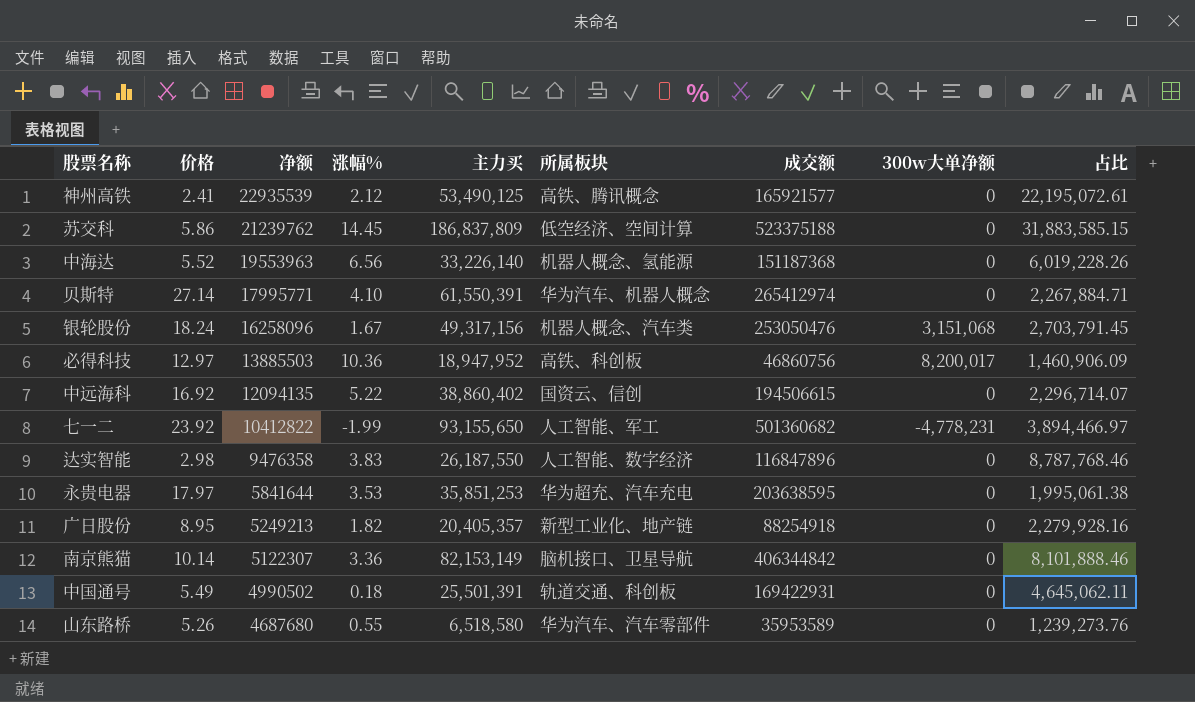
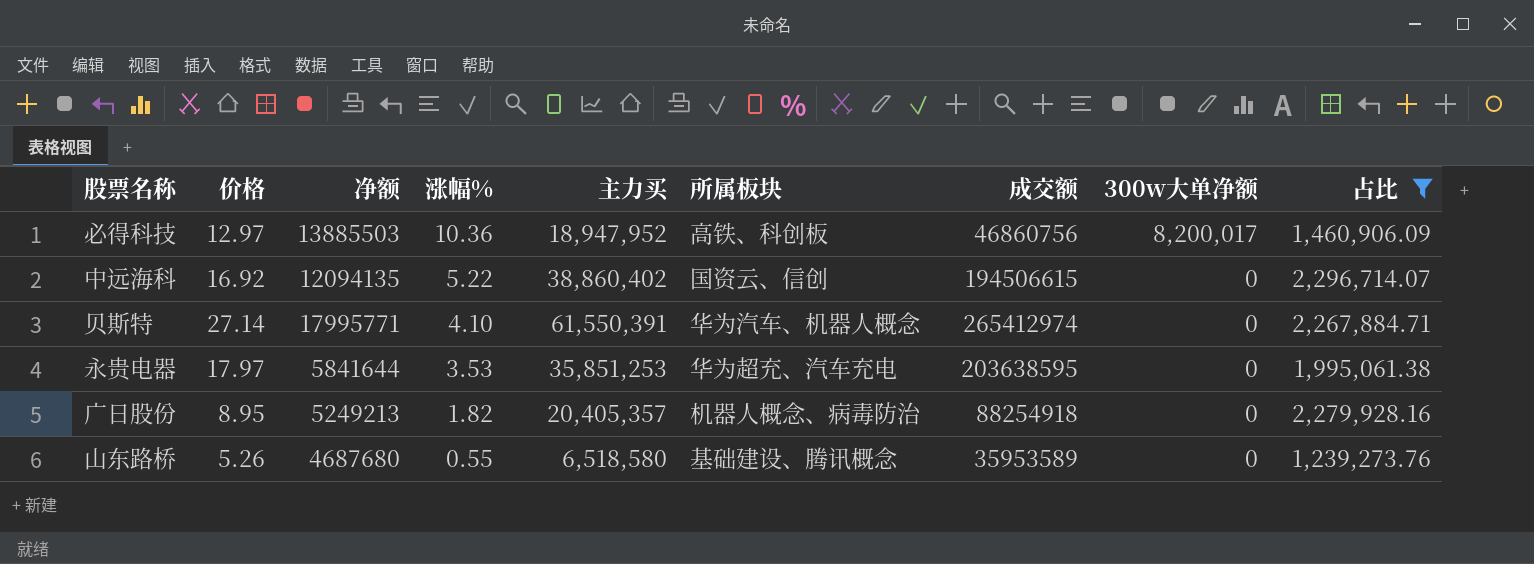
filter: none -> 占比 <= 2,296,714.07
row order: 净额 descending -> 涨幅% descending
广日股份 | 所属板块: 新型工业化、地产链 -> 机器人概念、病毒防治
山东路桥 | 所属板块: 华为汽车、汽车零部件 -> 基础建设、腾讯概念

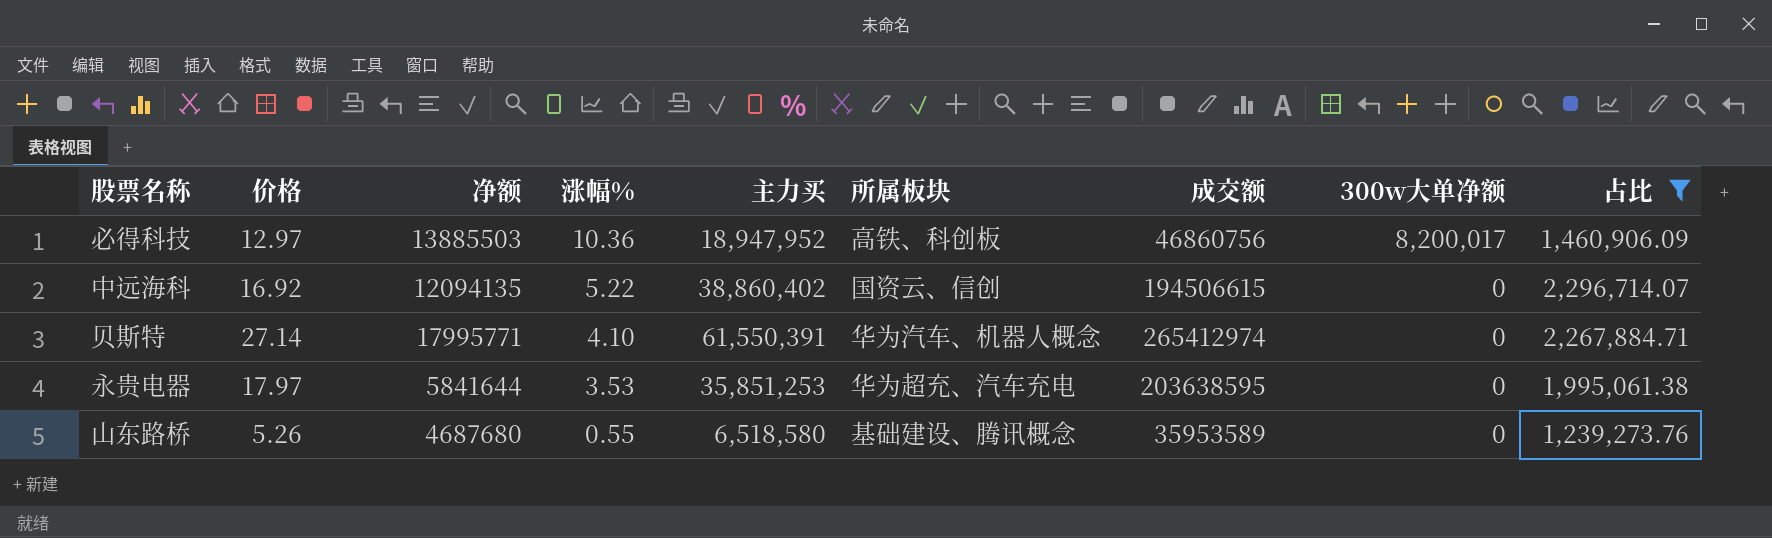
row 广日股份: 8.95 | 5249213 | 1.82 | 20,405,357 | 机器人概念、病毒防治 | 88254918 | 0 | 2,279,928.16 -> none

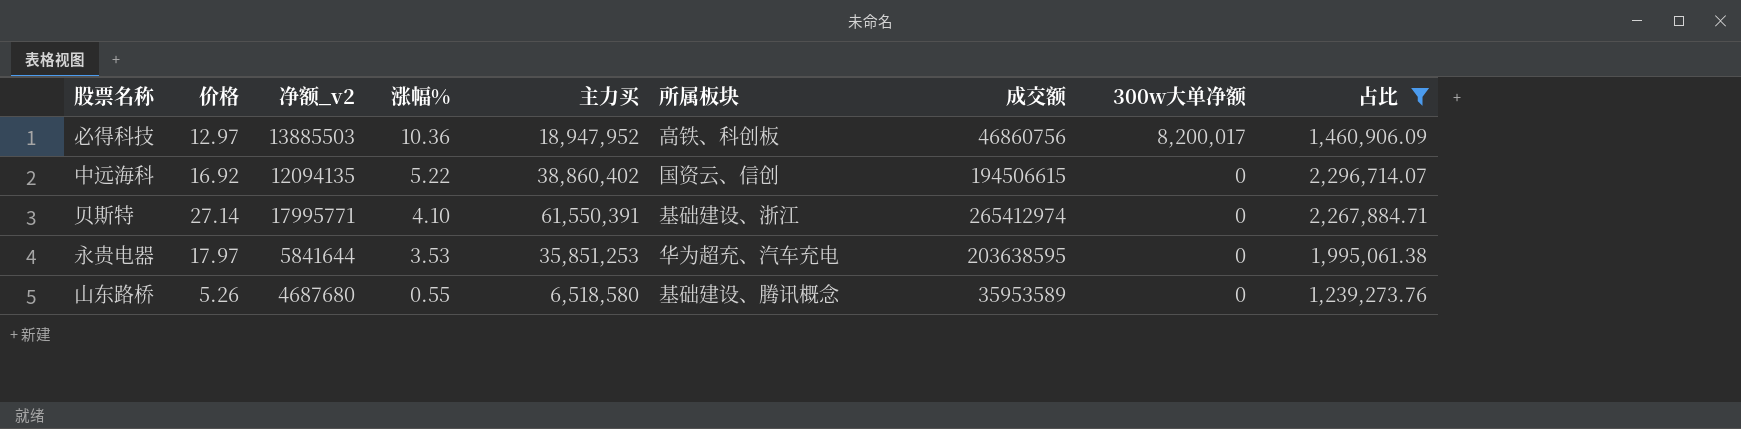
column name: 净额 -> 净额_v2
贝斯特 | 所属板块: 华为汽车、机器人概念 -> 基础建设、浙江

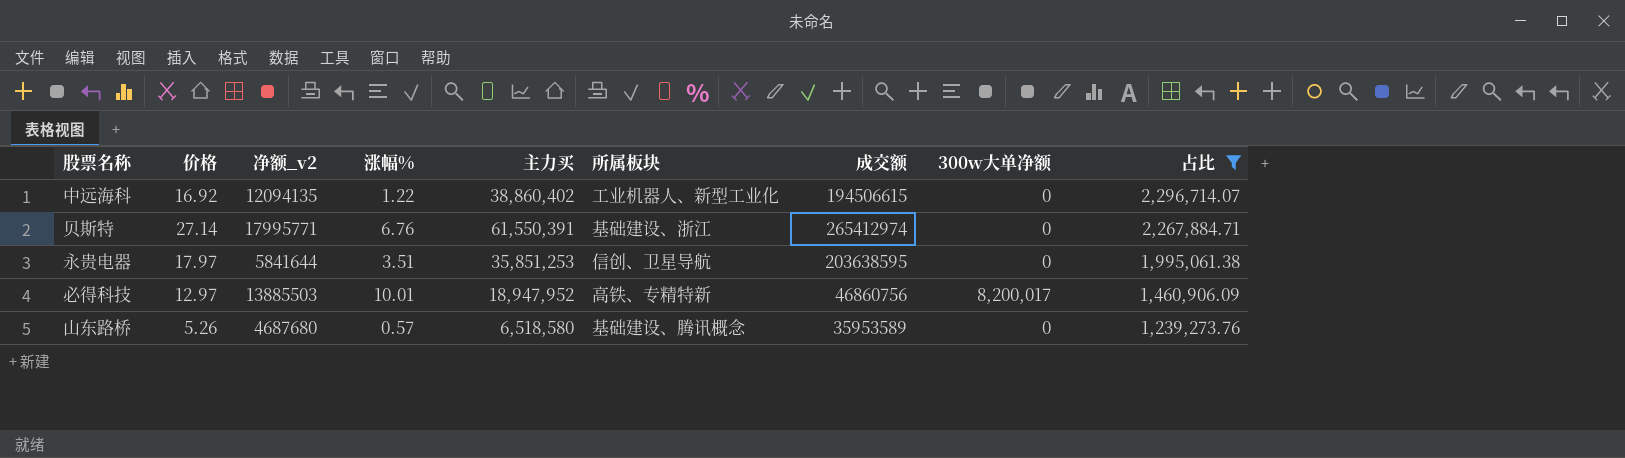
row order: 涨幅% descending -> 占比 descending
中远海科 | 涨幅%: 5.22 -> 1.22
中远海科 | 所属板块: 国资云、信创 -> 工业机器人、新型工业化
贝斯特 | 涨幅%: 4.10 -> 6.76
永贵电器 | 涨幅%: 3.53 -> 3.51
永贵电器 | 所属板块: 华为超充、汽车充电 -> 信创、卫星导航
必得科技 | 涨幅%: 10.36 -> 10.01
必得科技 | 所属板块: 高铁、科创板 -> 高铁、专精特新
山东路桥 | 涨幅%: 0.55 -> 0.57

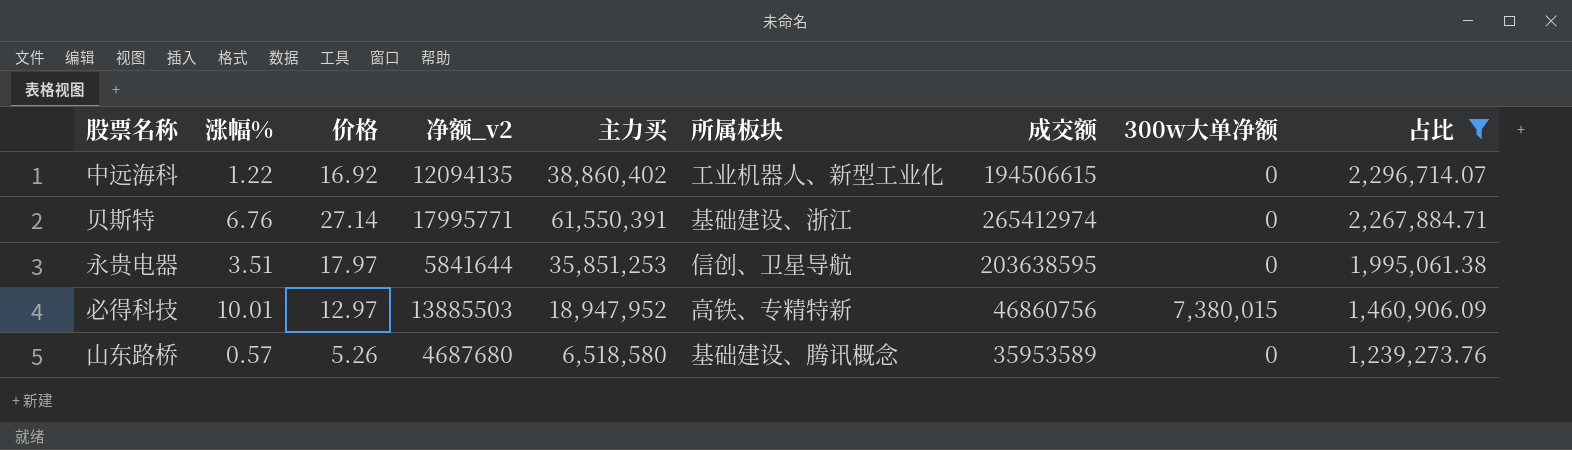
column 涨幅% | position: 4 -> 2
必得科技 | 300w大单净额: 8,200,017 -> 7,380,015

